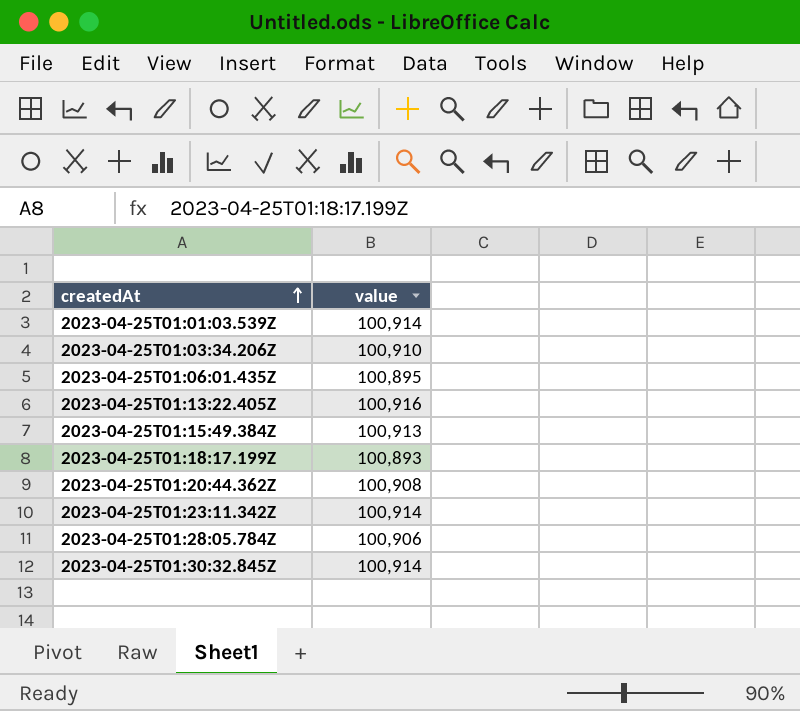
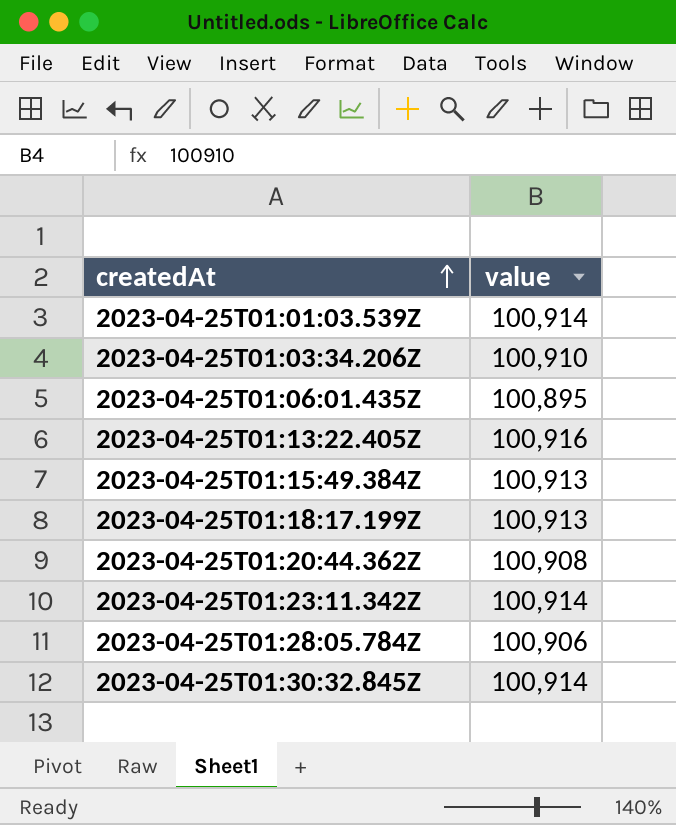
2023-04-25T01:18:17.199Z | value: 100,893 -> 100,913

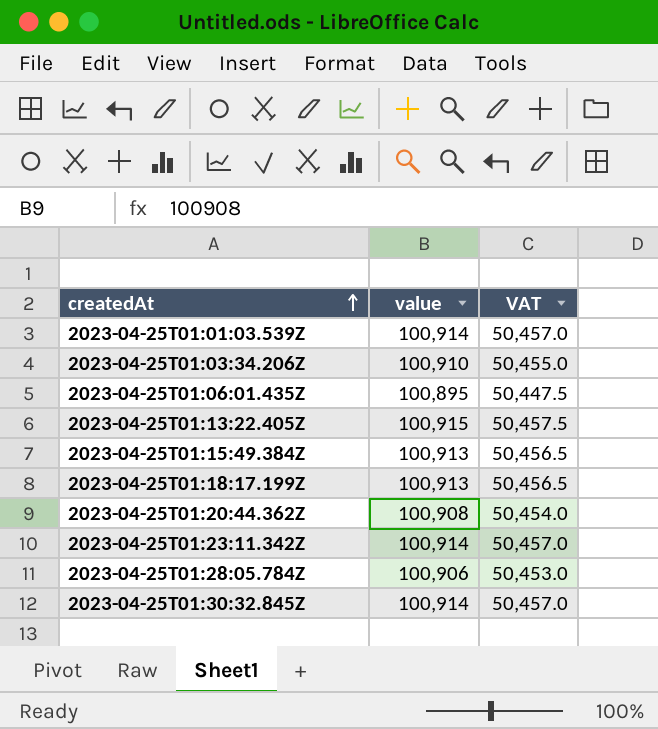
column VAT | formula: none -> [value] * 0.5
2023-04-25T01:13:22.405Z | value: 100,916 -> 100,915

